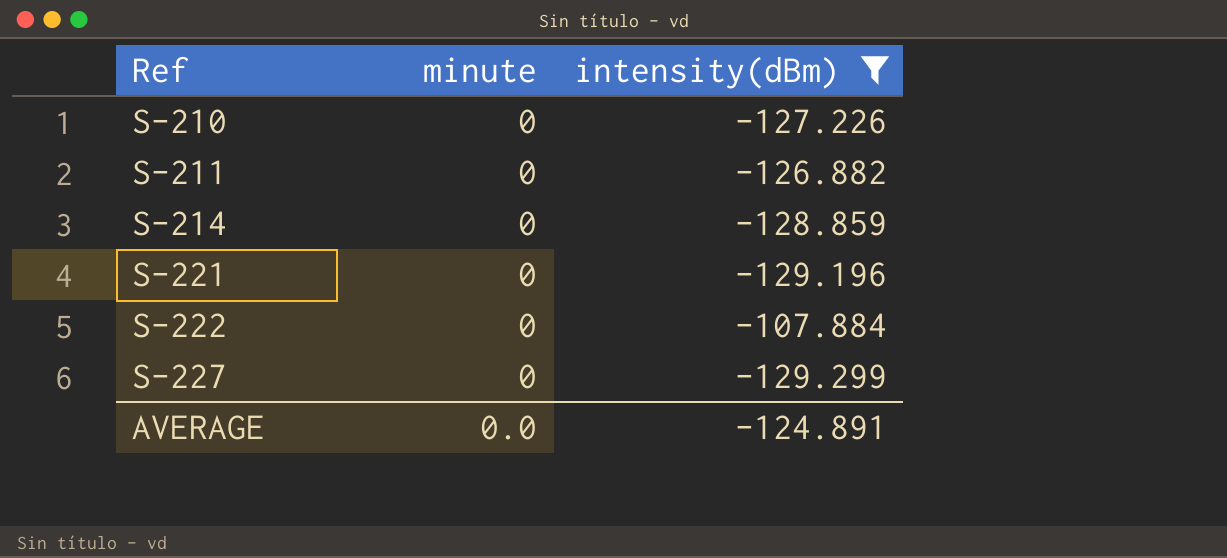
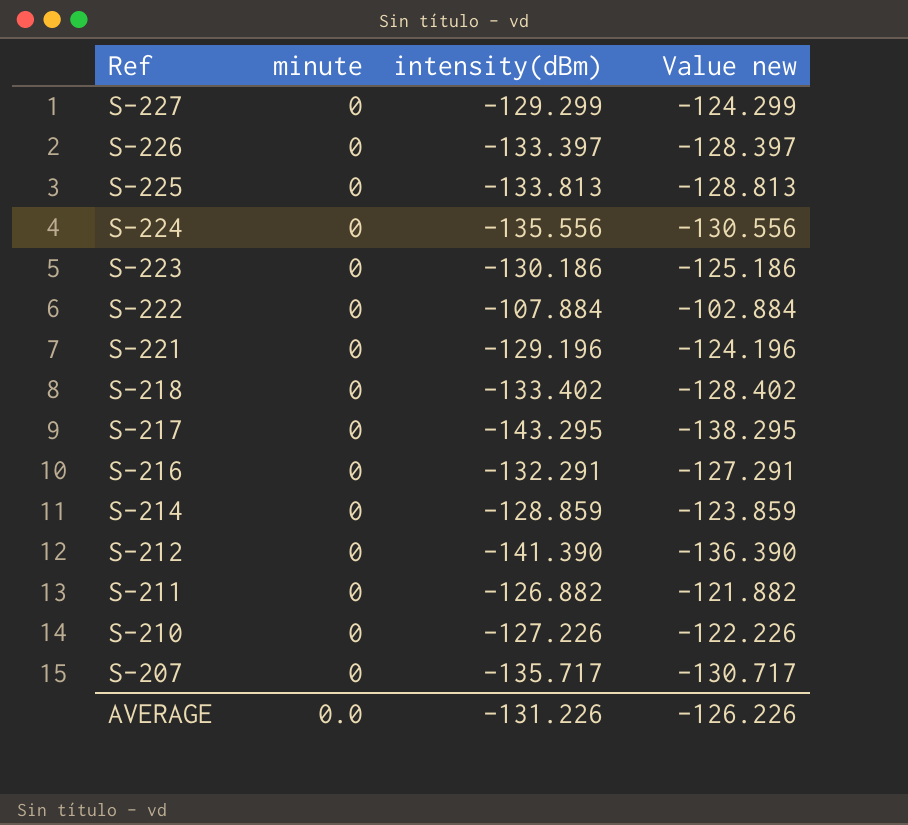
filter: intensity(dBm) >= -129.299 -> none
row order: Ref ascending -> Ref descending
column Value new | formula: none -> [intensity(dBm)] + 5
AVERAGE | intensity(dBm): -124.891 -> -131.226

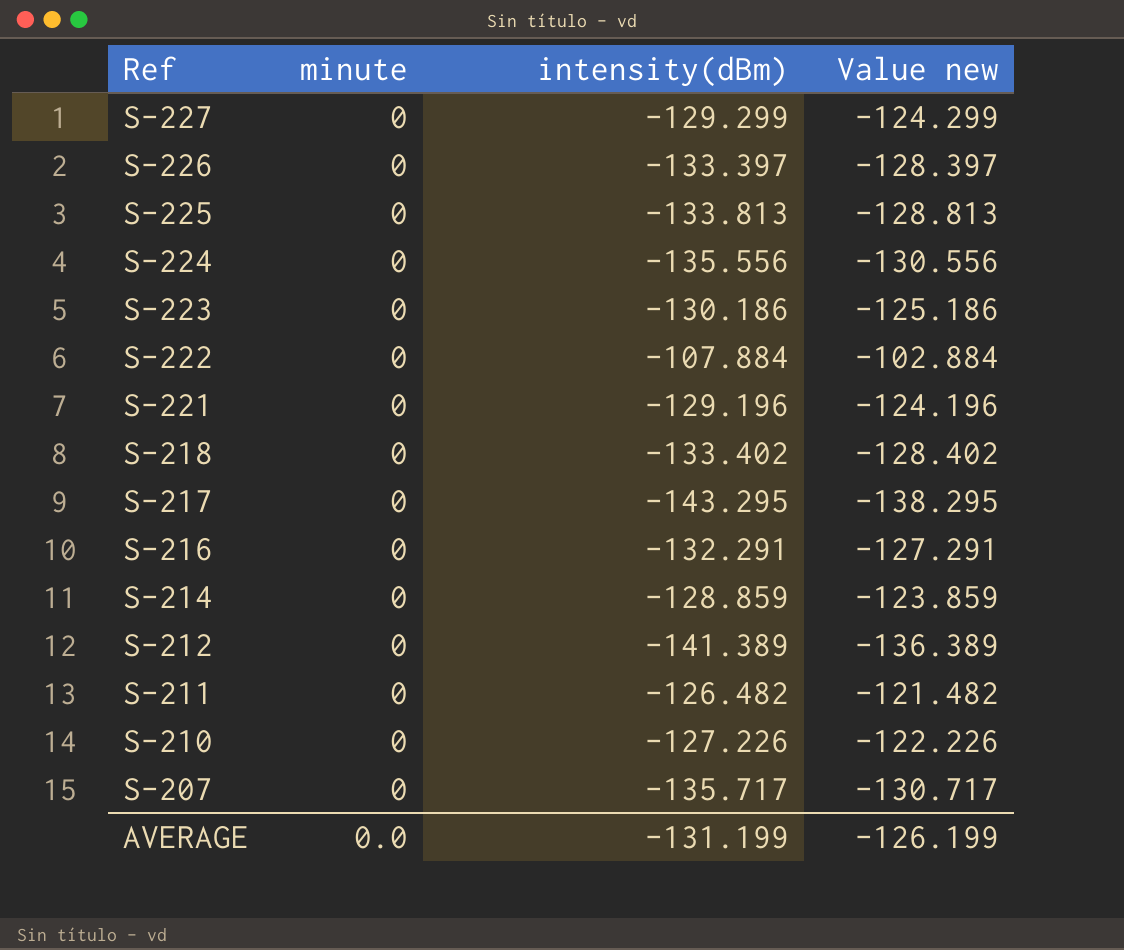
S-212 | intensity(dBm): -141.390 -> -141.389
S-212 | Value new: -136.390 -> -136.389
S-211 | intensity(dBm): -126.882 -> -126.482
S-211 | Value new: -121.882 -> -121.482
AVERAGE | intensity(dBm): -131.226 -> -131.199
AVERAGE | Value new: -126.226 -> -126.199

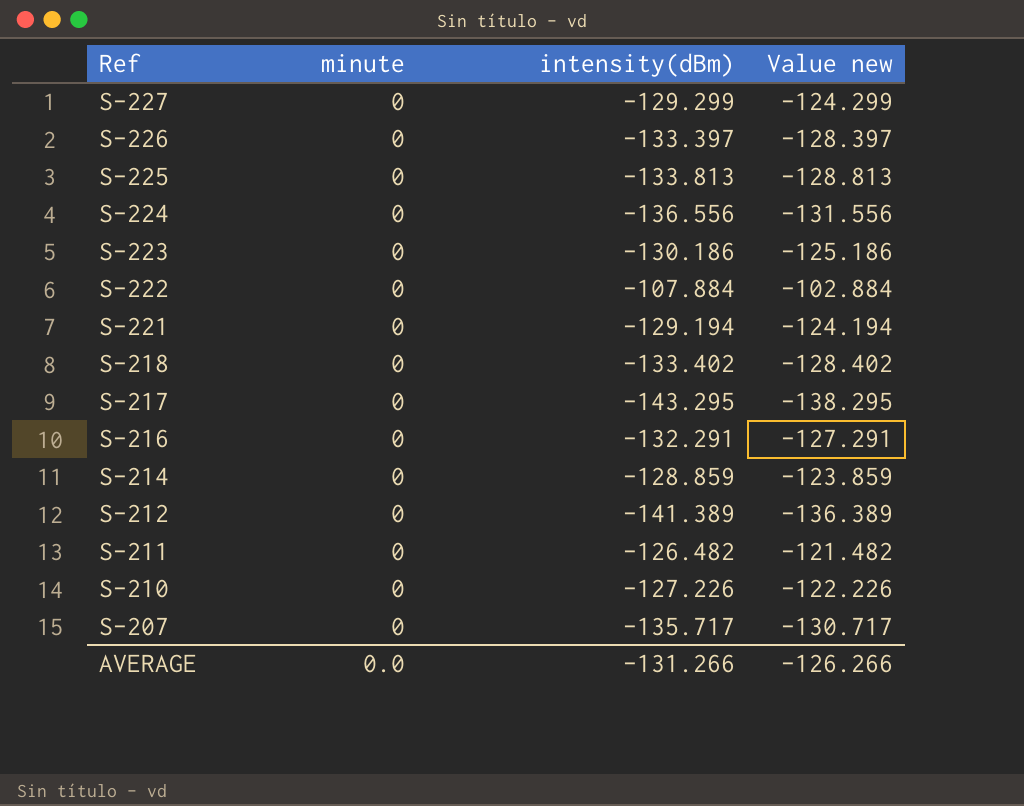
S-224 | intensity(dBm): -135.556 -> -136.556
S-224 | Value new: -130.556 -> -131.556
S-221 | intensity(dBm): -129.196 -> -129.194
S-221 | Value new: -124.196 -> -124.194
AVERAGE | intensity(dBm): -131.199 -> -131.266
AVERAGE | Value new: -126.199 -> -126.266

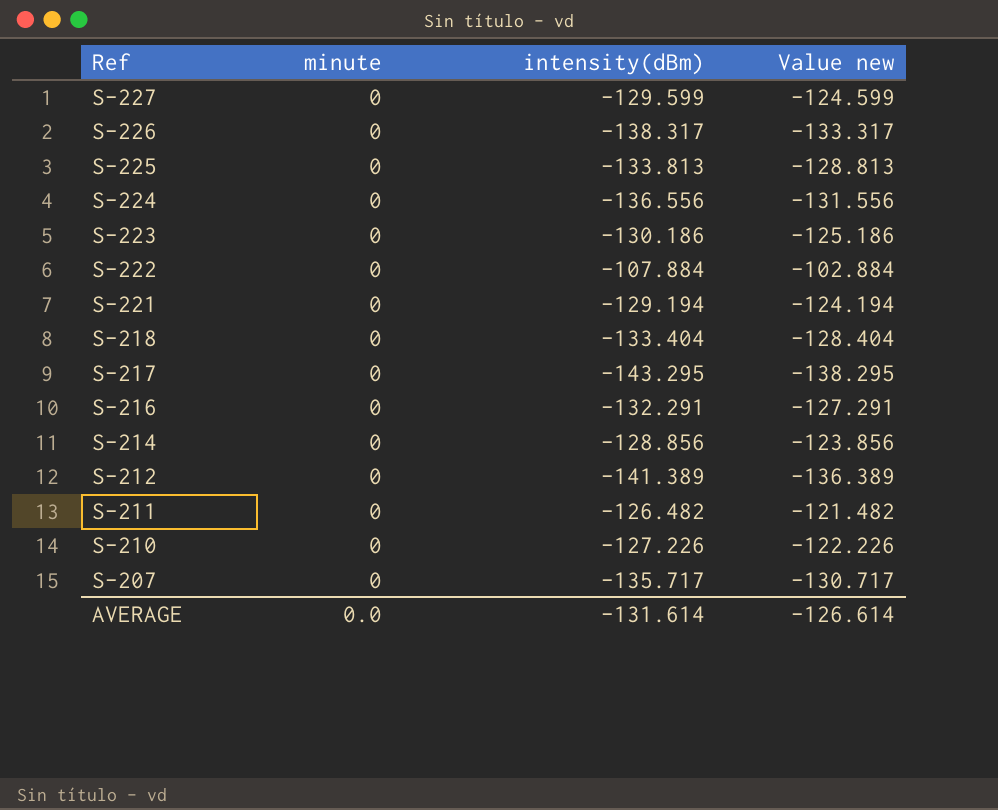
S-227 | intensity(dBm): -129.299 -> -129.599
S-227 | Value new: -124.299 -> -124.599
S-226 | intensity(dBm): -133.397 -> -138.317
S-226 | Value new: -128.397 -> -133.317
S-218 | intensity(dBm): -133.402 -> -133.404
S-218 | Value new: -128.402 -> -128.404
S-214 | intensity(dBm): -128.859 -> -128.856
S-214 | Value new: -123.859 -> -123.856
AVERAGE | intensity(dBm): -131.266 -> -131.614
AVERAGE | Value new: -126.266 -> -126.614

